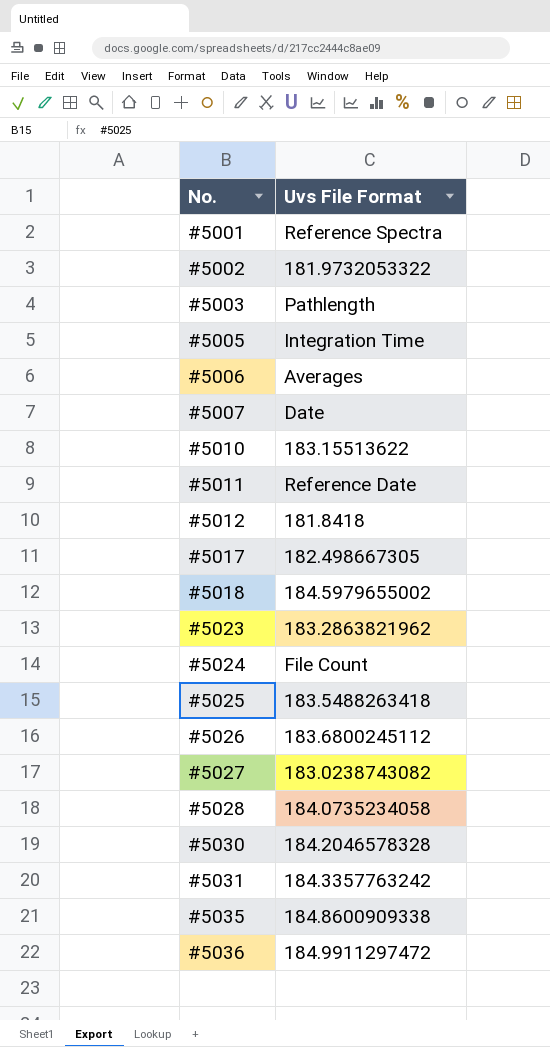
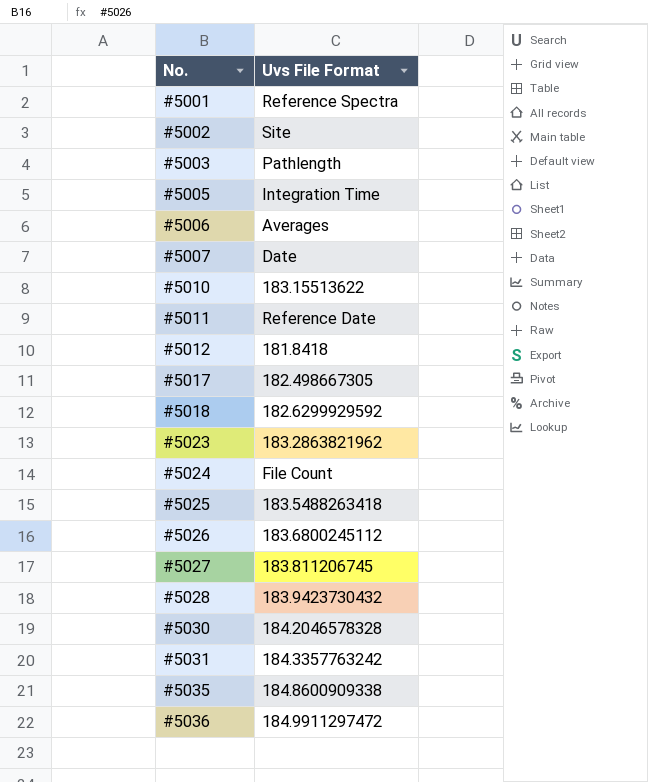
#5002 | Uvs File Format: 181.9732053322 -> Site
#5018 | Uvs File Format: 184.5979655002 -> 182.6299929592
#5027 | Uvs File Format: 183.0238743082 -> 183.811206745
#5028 | Uvs File Format: 184.0735234058 -> 183.9423730432

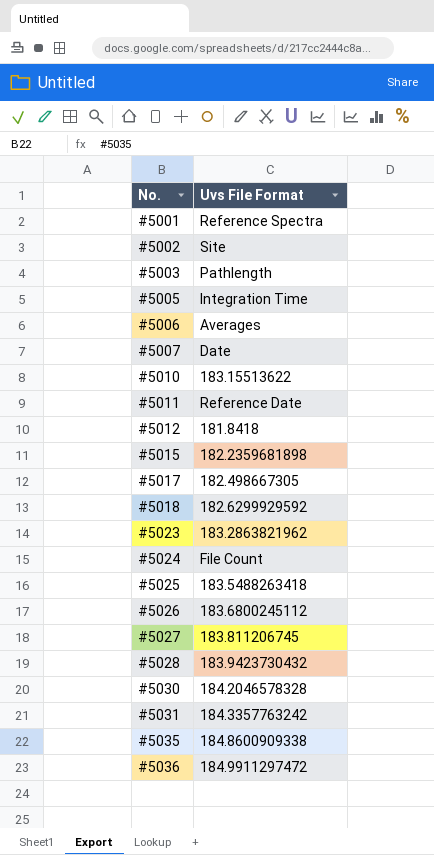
row #5015: none -> 182.2359681898

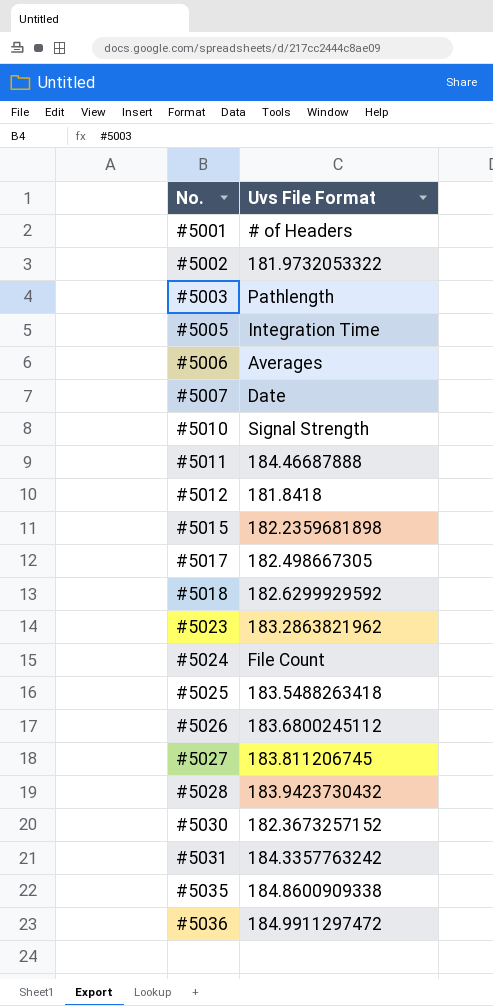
#5001 | Uvs File Format: Reference Spectra -> # of Headers
#5002 | Uvs File Format: Site -> 181.9732053322
#5010 | Uvs File Format: 183.15513622 -> Signal Strength
#5011 | Uvs File Format: Reference Date -> 184.46687888
#5030 | Uvs File Format: 184.2046578328 -> 182.3673257152

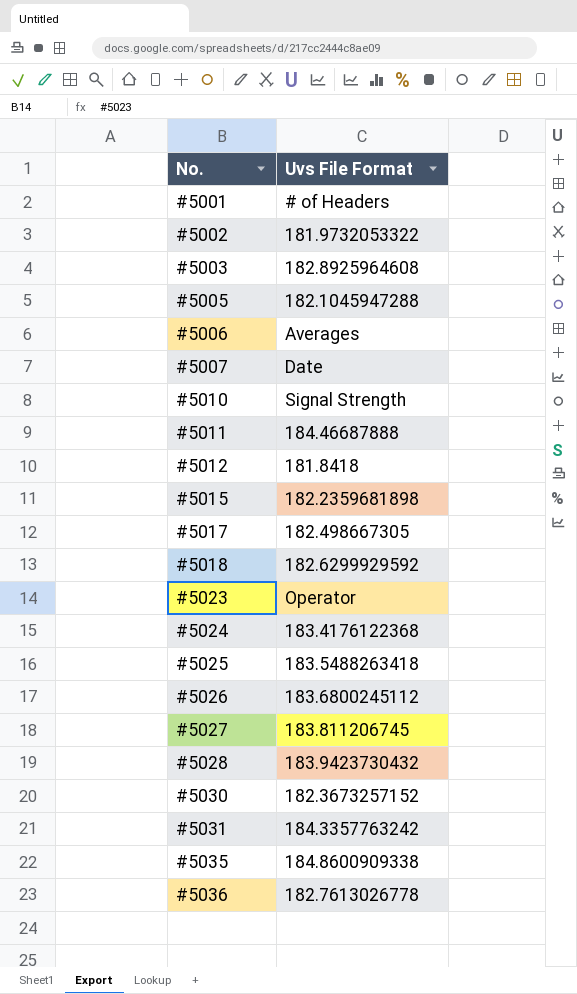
#5003 | Uvs File Format: Pathlength -> 182.8925964608
#5005 | Uvs File Format: Integration Time -> 182.1045947288
#5023 | Uvs File Format: 183.2863821962 -> Operator
#5024 | Uvs File Format: File Count -> 183.4176122368
#5036 | Uvs File Format: 184.9911297472 -> 182.7613026778

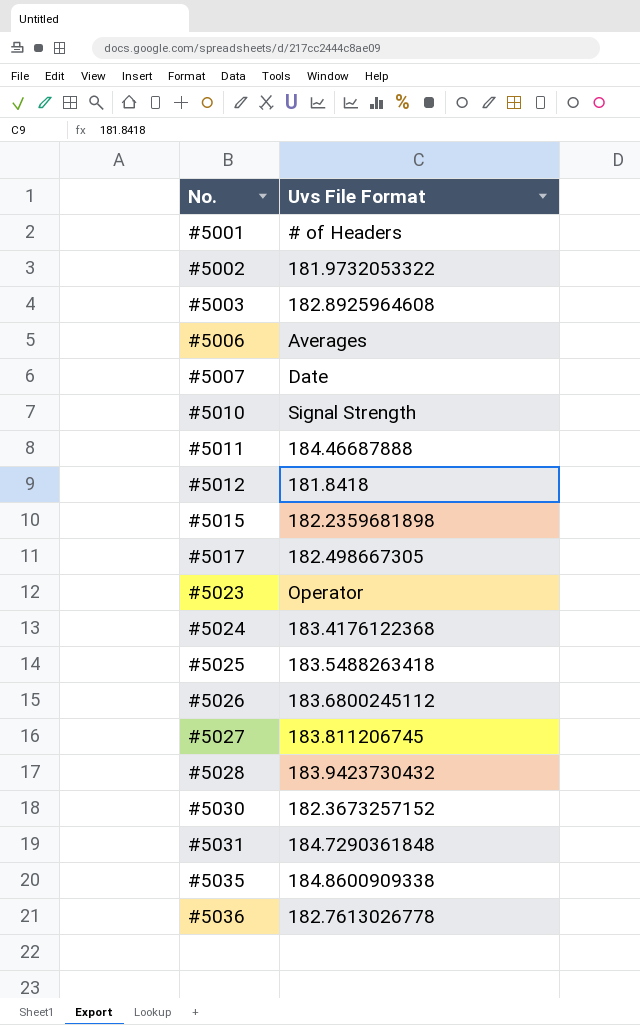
row #5005: 182.1045947288 -> none
row #5018: 182.6299929592 -> none
#5031 | Uvs File Format: 184.3357763242 -> 184.7290361848

